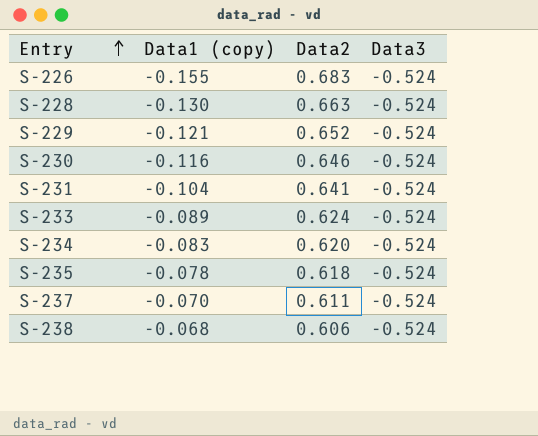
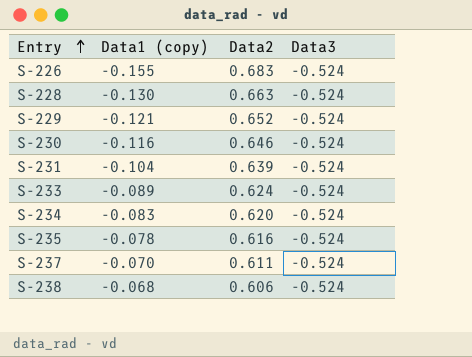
S-231 | Data2: 0.641 -> 0.639
S-235 | Data2: 0.618 -> 0.616

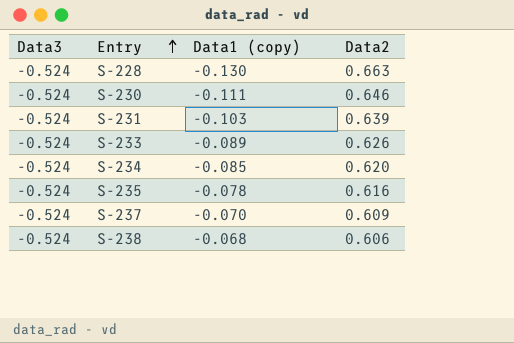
column Data3 | position: 4 -> 1
row S-226: -0.155 | 0.683 | -0.524 -> none
row S-229: -0.121 | 0.652 | -0.524 -> none
S-230 | Data1 (copy): -0.116 -> -0.111
S-231 | Data1 (copy): -0.104 -> -0.103
S-233 | Data2: 0.624 -> 0.626
S-234 | Data1 (copy): -0.083 -> -0.085
S-237 | Data2: 0.611 -> 0.609

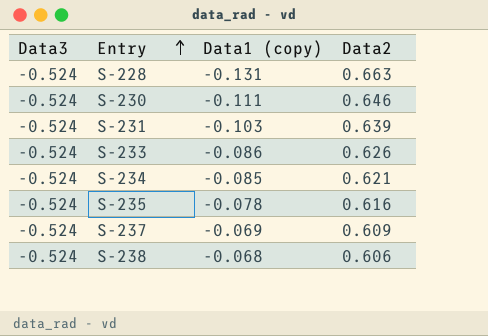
S-228 | Data1 (copy): -0.130 -> -0.131
S-233 | Data1 (copy): -0.089 -> -0.086
S-234 | Data2: 0.620 -> 0.621
S-237 | Data1 (copy): -0.070 -> -0.069

